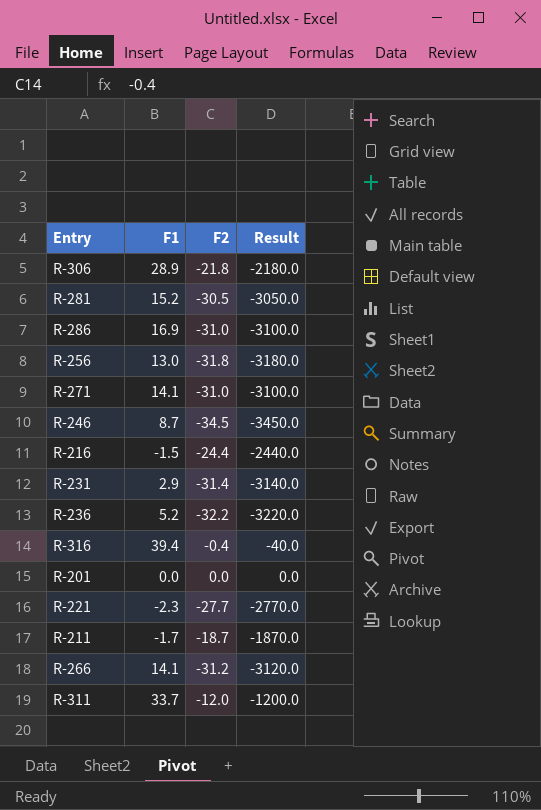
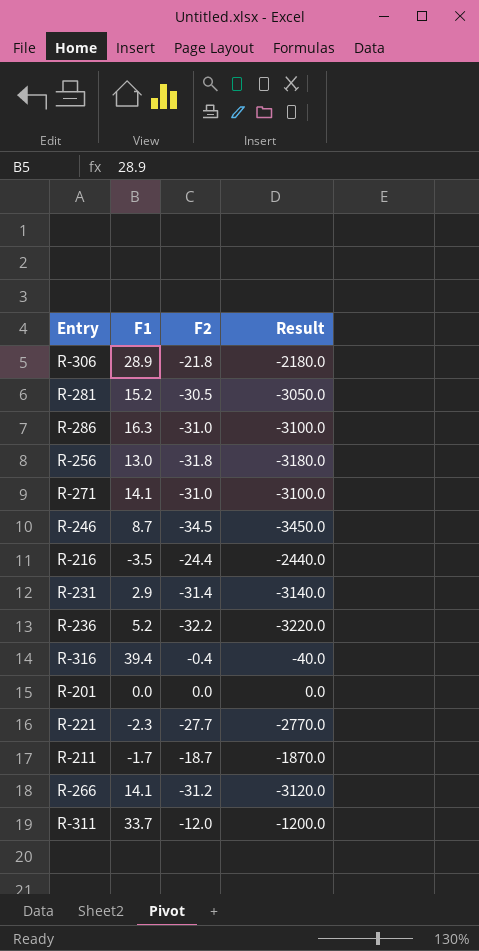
R-286 | F1: 16.9 -> 16.3
R-216 | F1: -1.5 -> -3.5

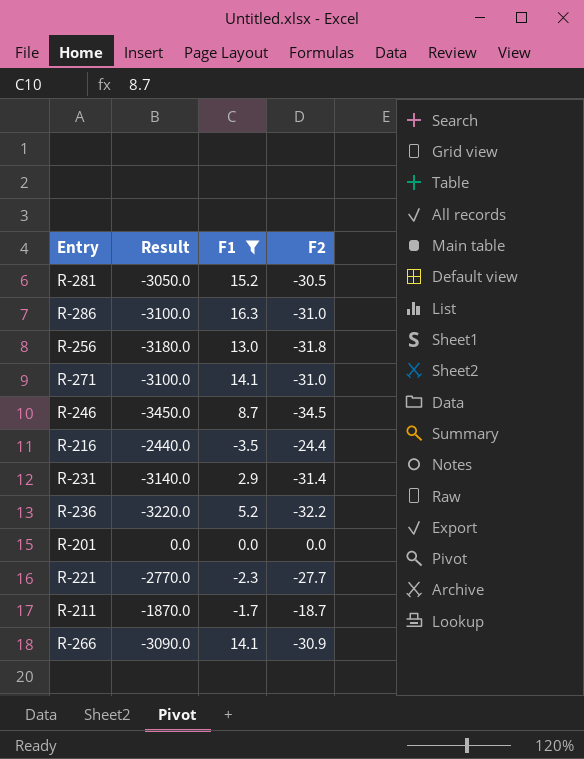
filter: none -> F1 <= 16.3
column Result | position: 4 -> 2
R-266 | Result: -3120.0 -> -3090.0
R-266 | F2: -31.2 -> -30.9

